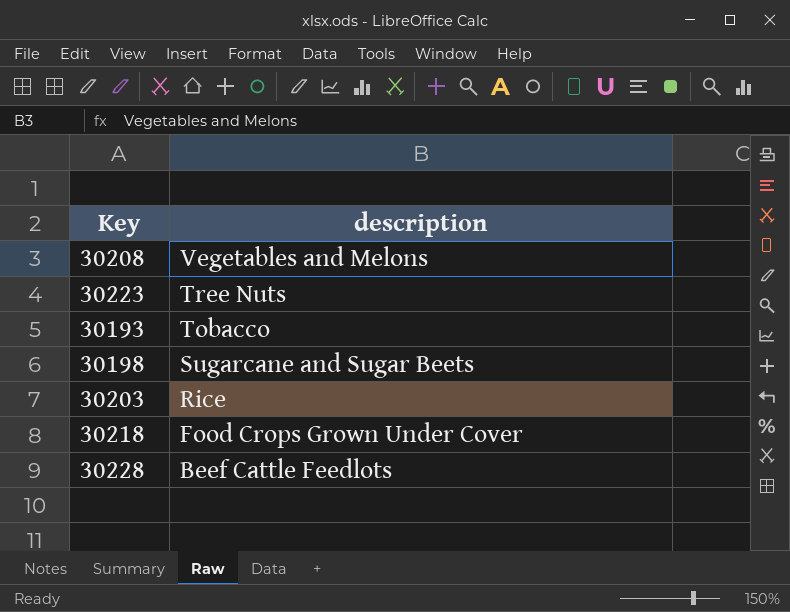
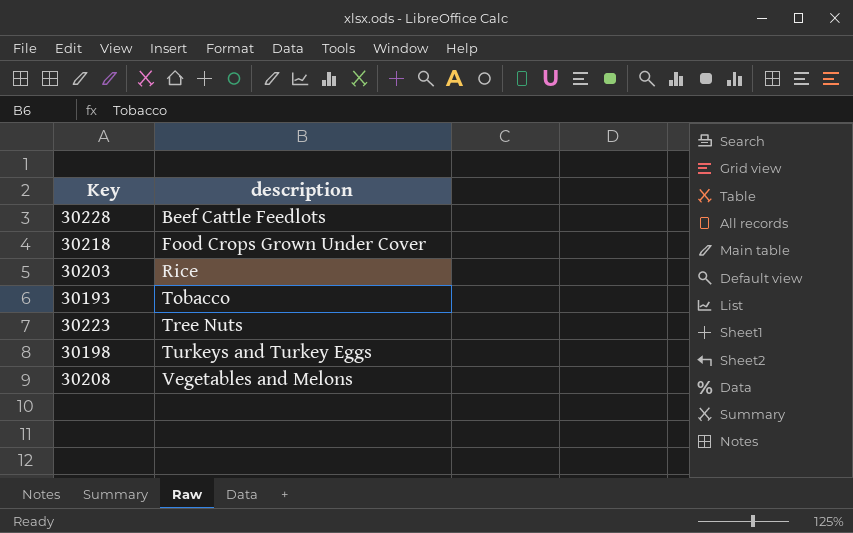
row order: description descending -> description ascending
30198 | description: Sugarcane and Sugar Beets -> Turkeys and Turkey Eggs

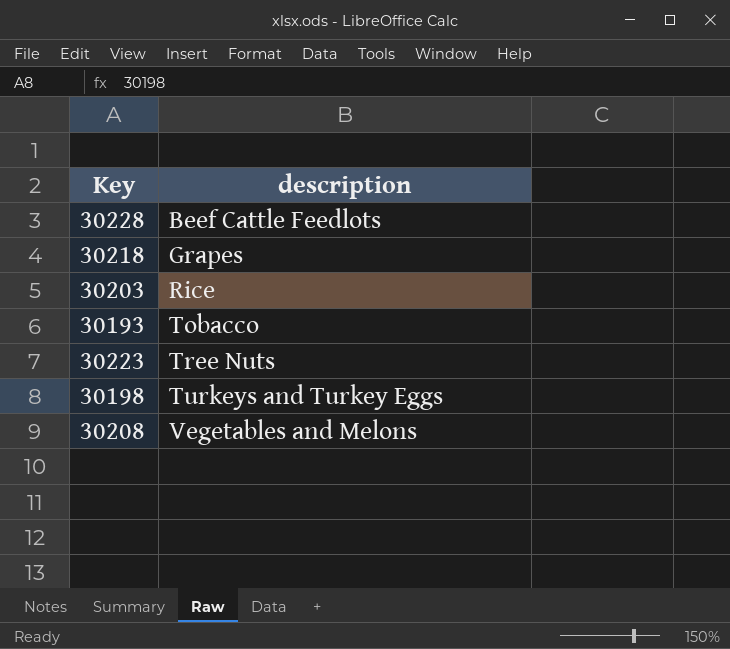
30218 | description: Food Crops Grown Under Cover -> Grapes

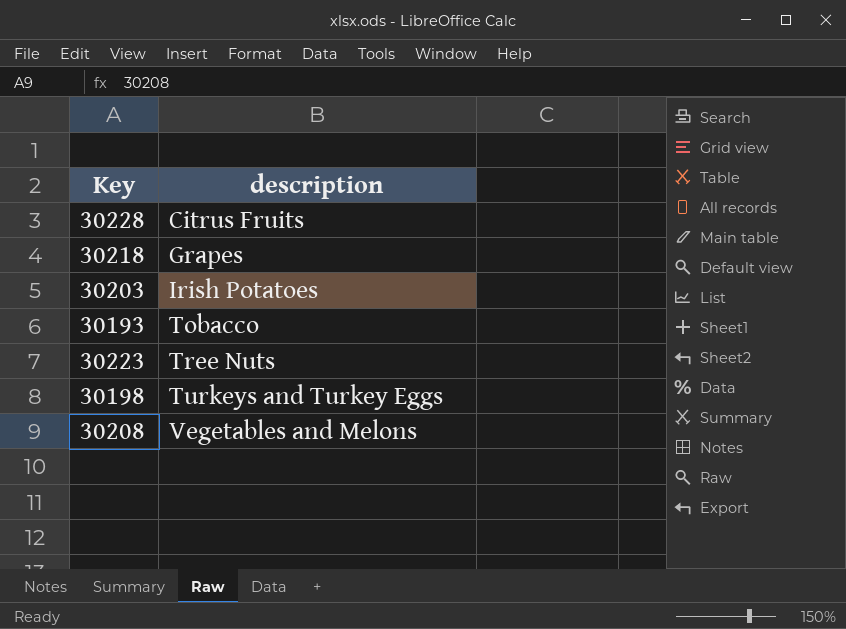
30228 | description: Beef Cattle Feedlots -> Citrus Fruits
30203 | description: Rice -> Irish Potatoes

